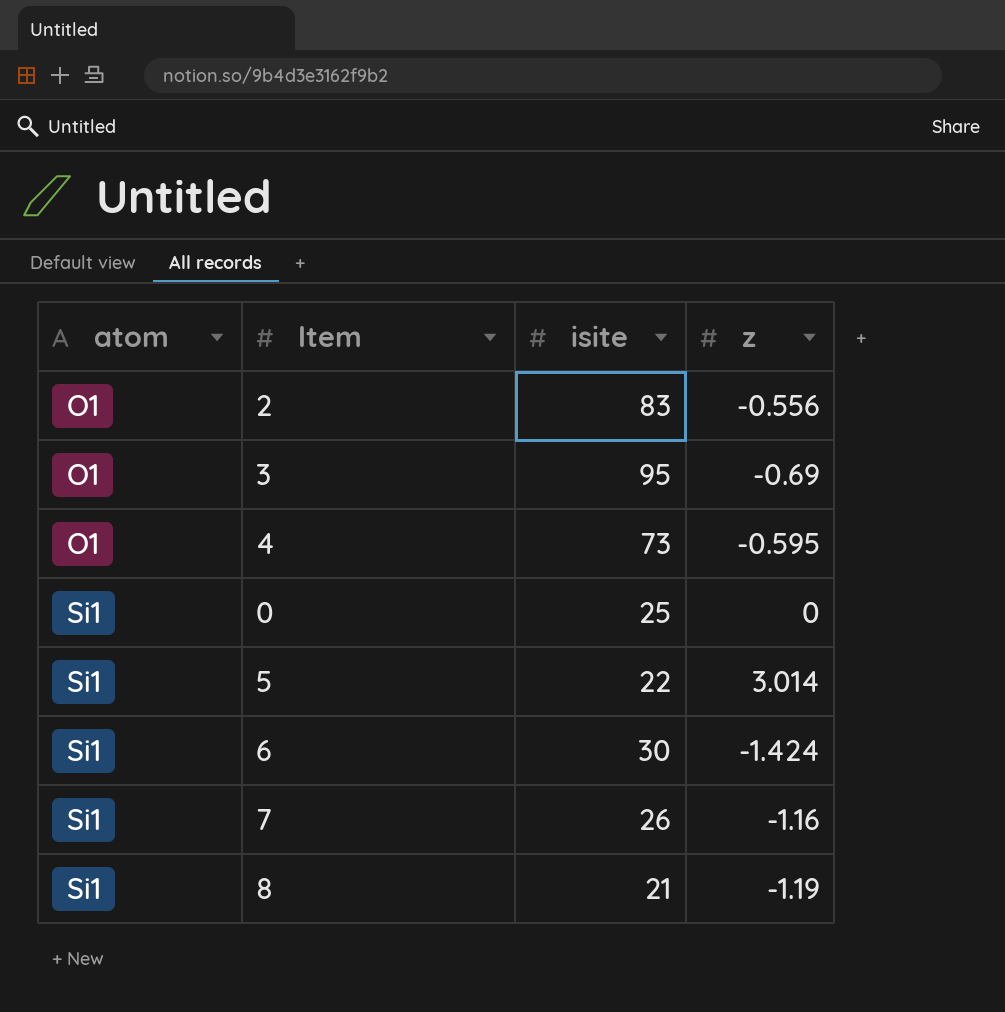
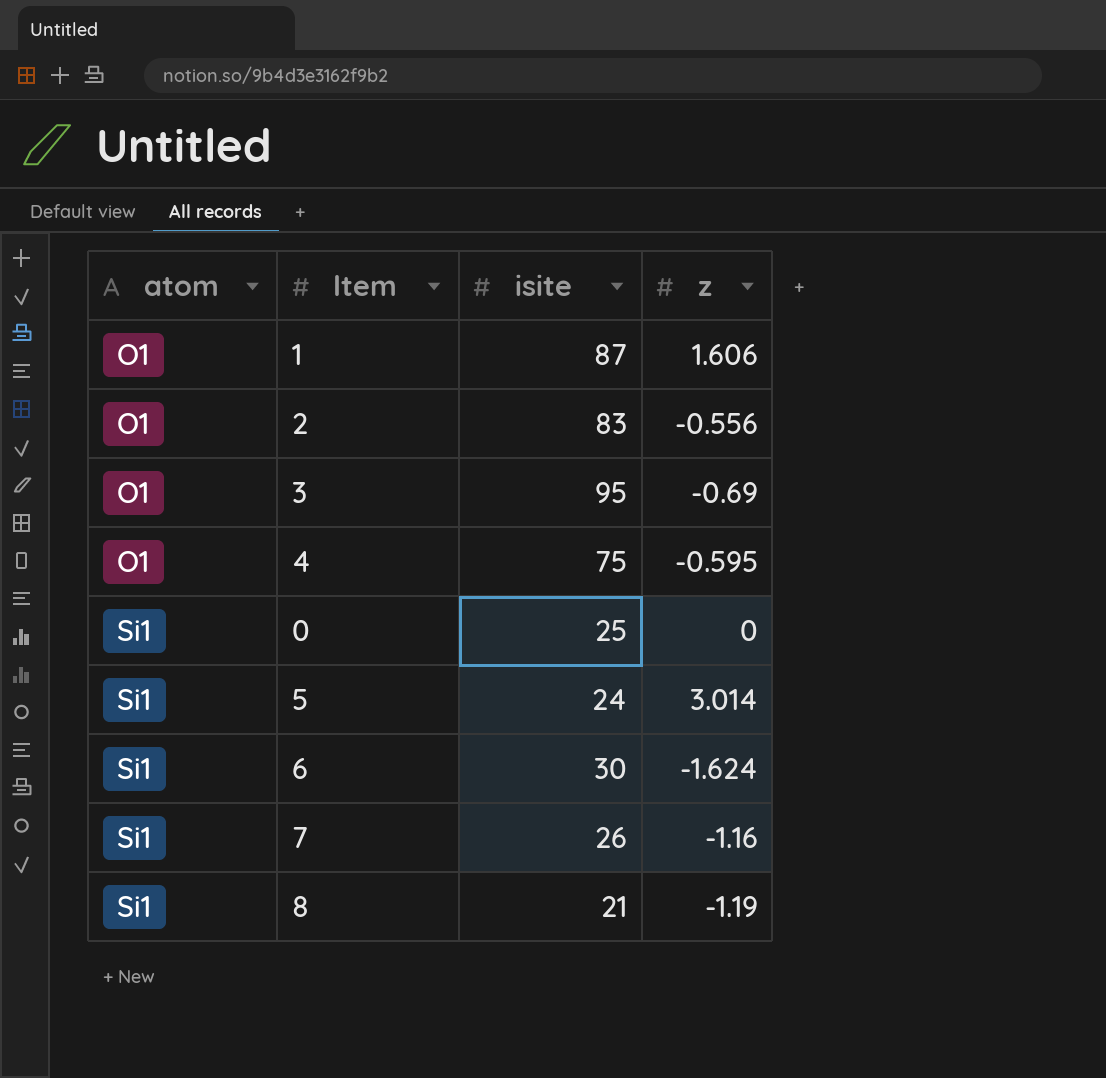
row 1: none -> O1 | 87 | 1.606
4 | isite: 73 -> 75
5 | isite: 22 -> 24
6 | z: -1.424 -> -1.624

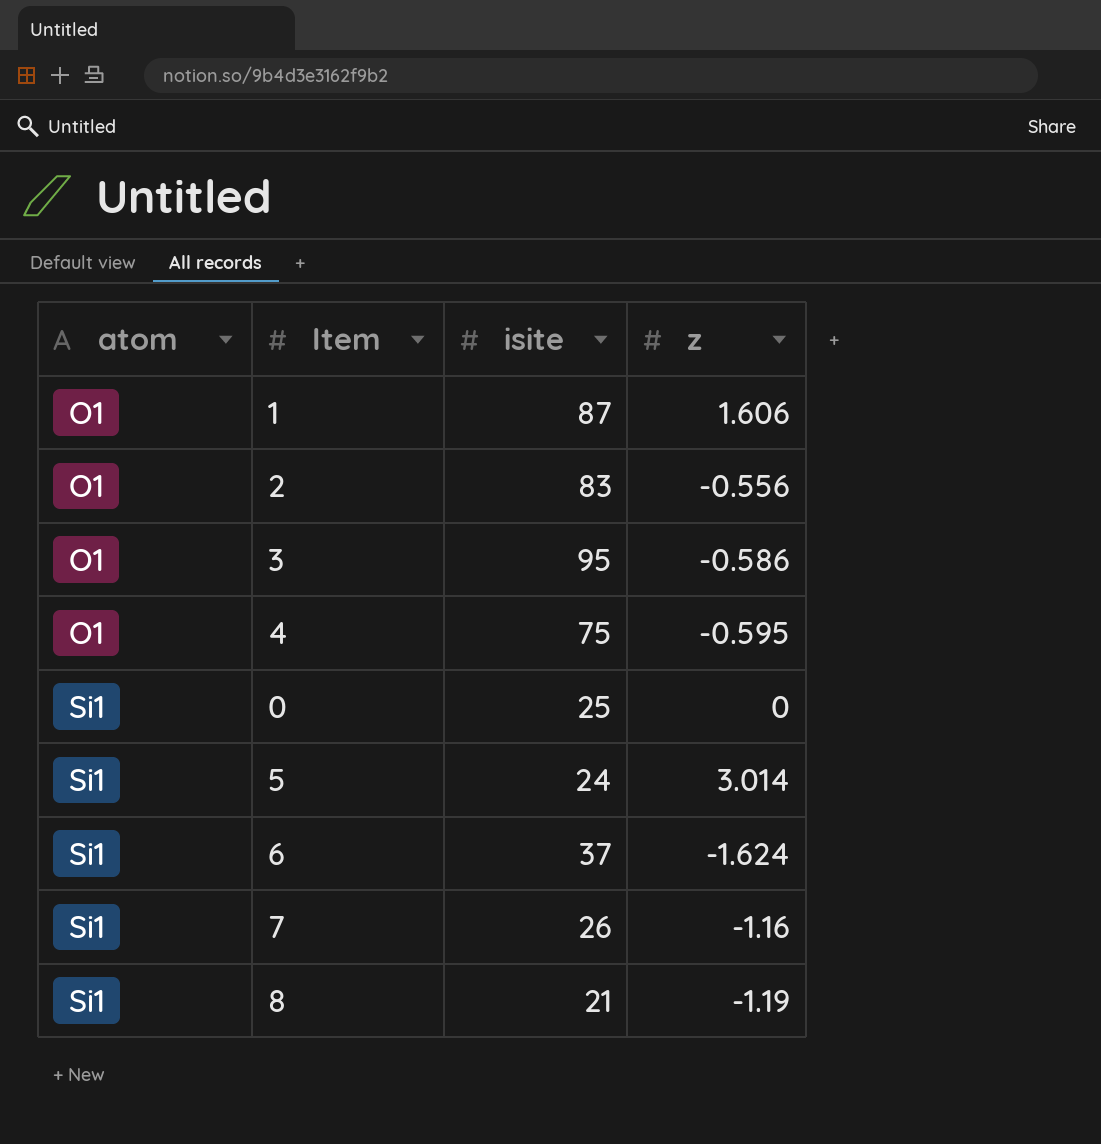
3 | z: -0.69 -> -0.586
6 | isite: 30 -> 37

